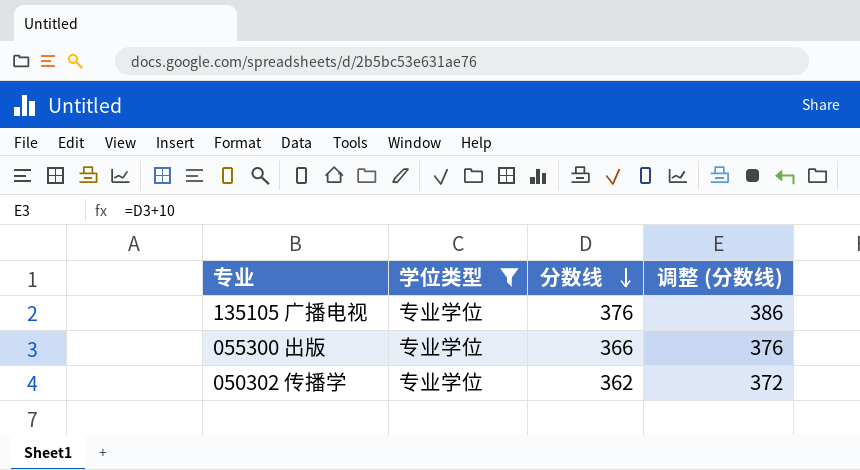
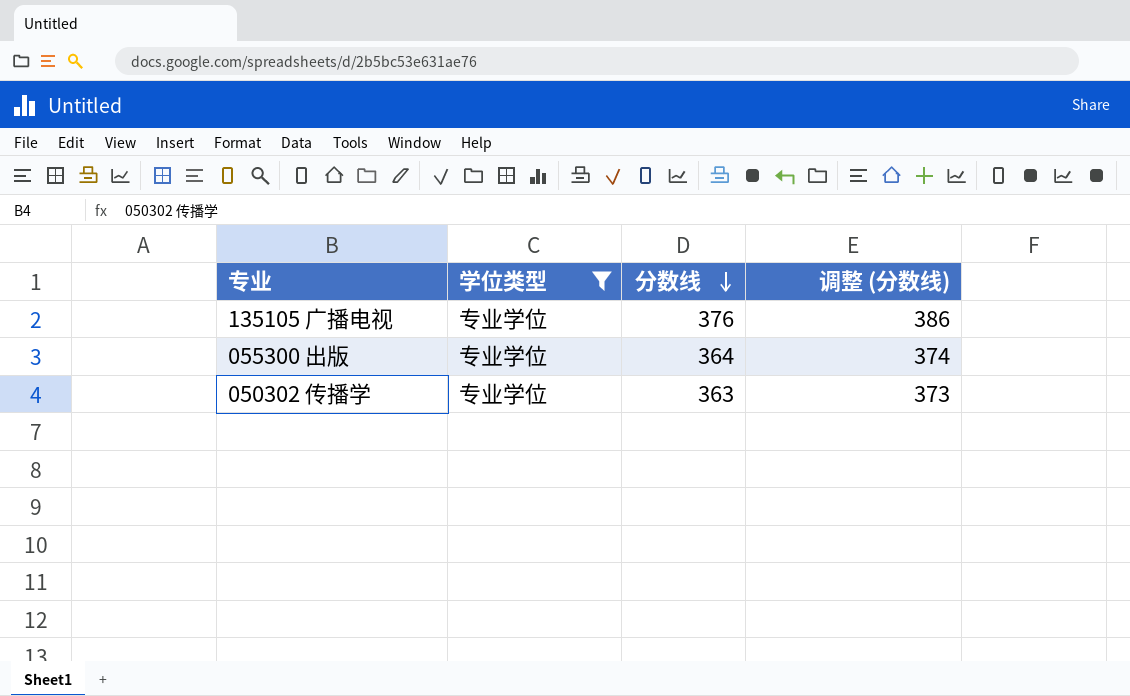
055300 出版 | 分数线: 366 -> 364
055300 出版 | 调整 (分数线): 376 -> 374
050302 传播学 | 分数线: 362 -> 363
050302 传播学 | 调整 (分数线): 372 -> 373

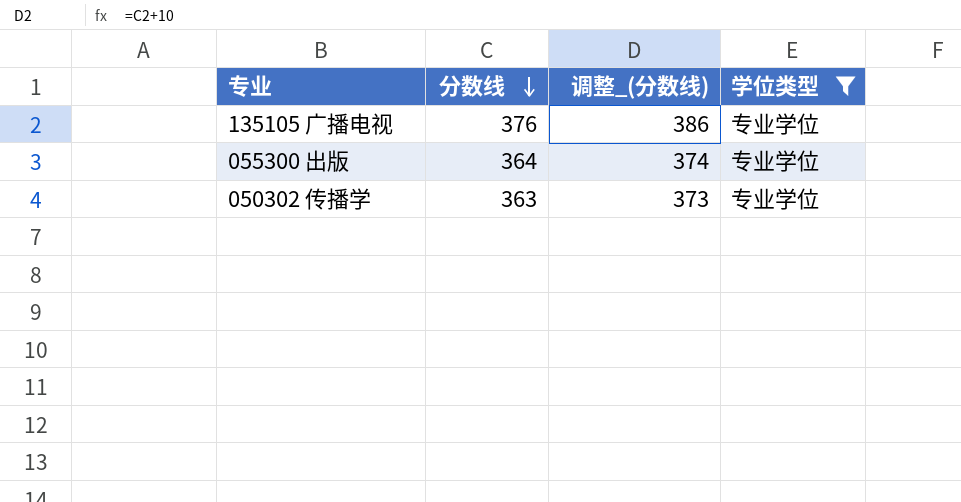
column name: 调整 (分数线) -> 调整_(分数线)
column 学位类型 | position: 2 -> 4

